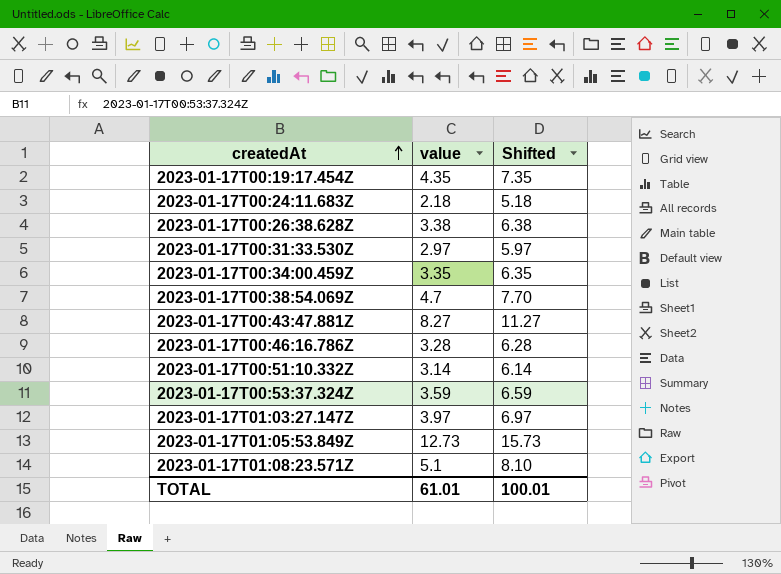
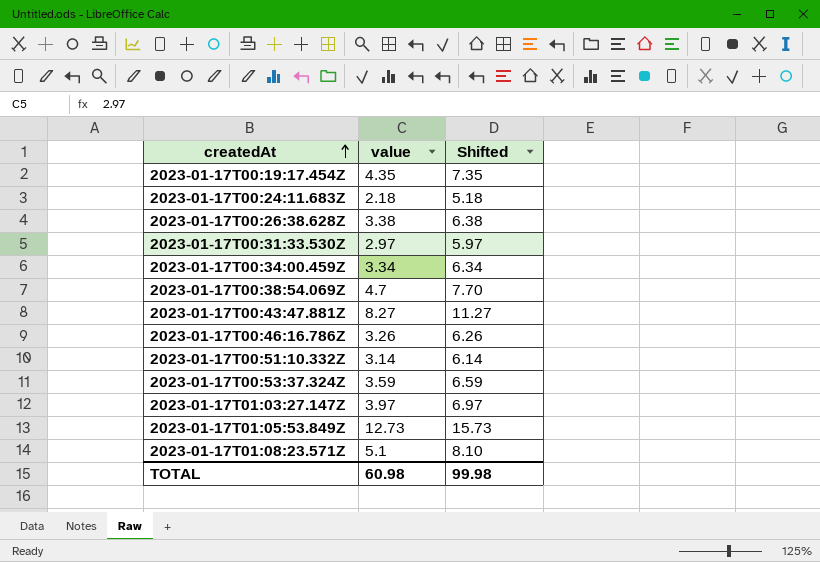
2023-01-17T00:34:00.459Z | value: 3.35 -> 3.34
2023-01-17T00:34:00.459Z | Shifted: 6.35 -> 6.34
2023-01-17T00:46:16.786Z | value: 3.28 -> 3.26
2023-01-17T00:46:16.786Z | Shifted: 6.28 -> 6.26
TOTAL | value: 61.01 -> 60.98
TOTAL | Shifted: 100.01 -> 99.98

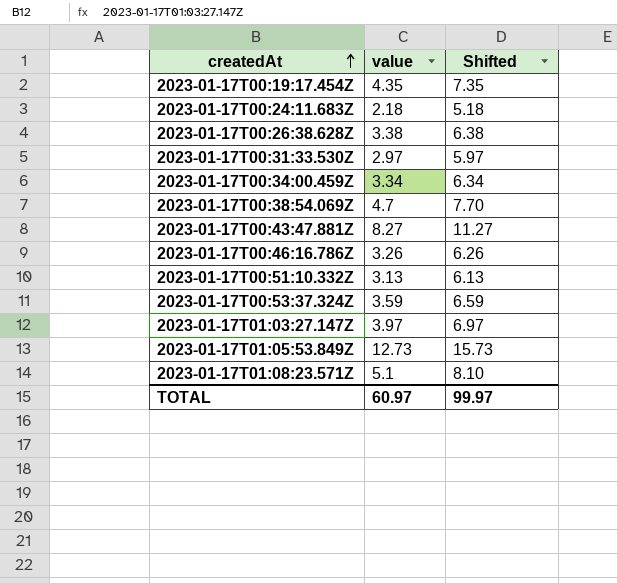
2023-01-17T00:51:10.332Z | value: 3.14 -> 3.13
2023-01-17T00:51:10.332Z | Shifted: 6.14 -> 6.13
TOTAL | value: 60.98 -> 60.97
TOTAL | Shifted: 99.98 -> 99.97

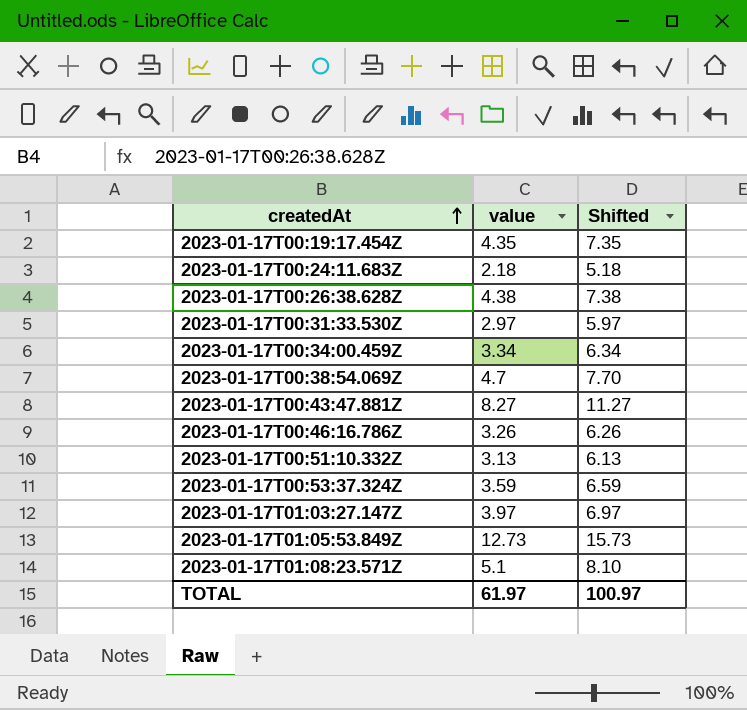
2023-01-17T00:26:38.628Z | value: 3.38 -> 4.38
2023-01-17T00:26:38.628Z | Shifted: 6.38 -> 7.38
TOTAL | value: 60.97 -> 61.97
TOTAL | Shifted: 99.97 -> 100.97

